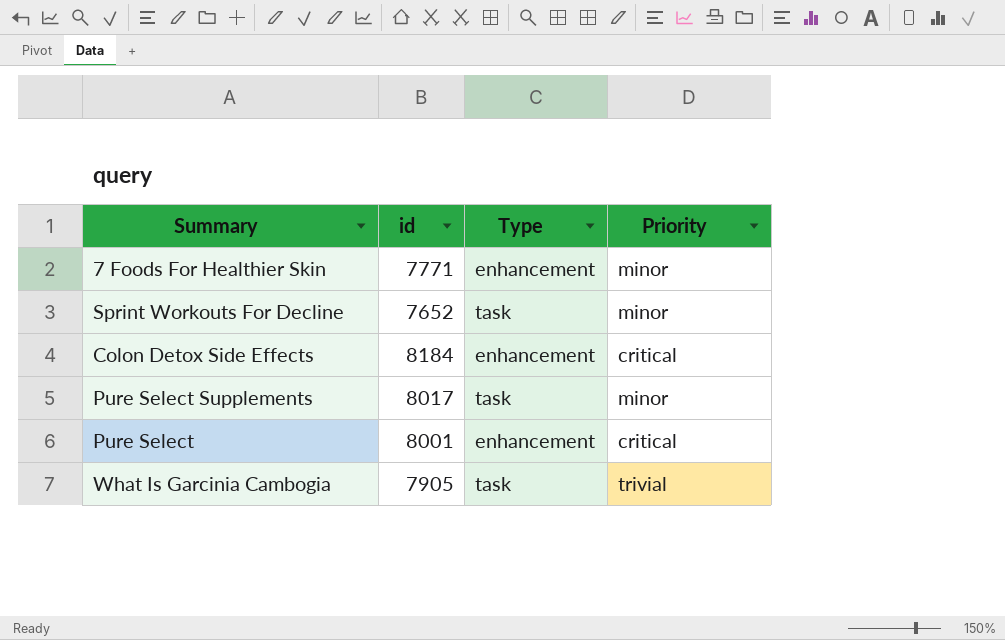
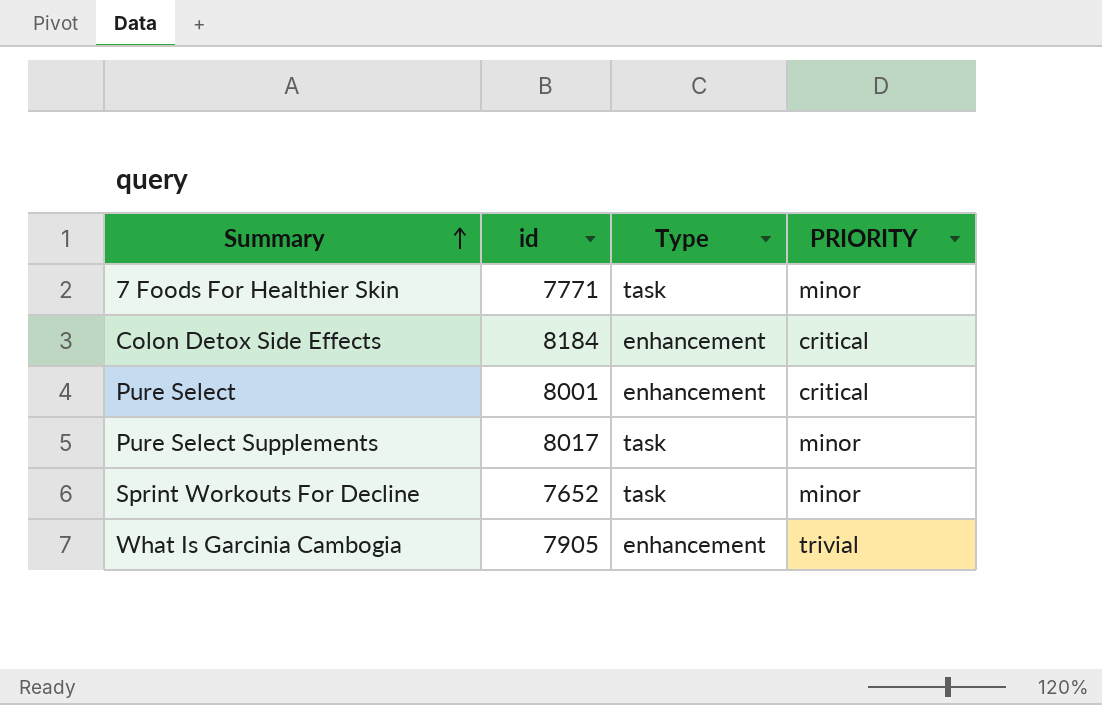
row order: none -> Summary ascending
column name: Priority -> PRIORITY
7 Foods For Healthier Skin | Type: enhancement -> task
What Is Garcinia Cambogia | Type: task -> enhancement

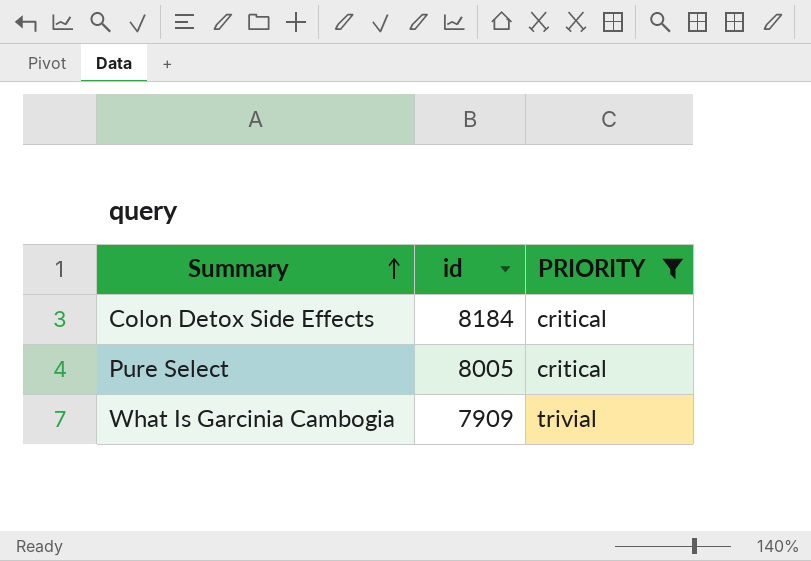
filter: none -> PRIORITY != minor
column Type | position: 3 -> none
Pure Select | id: 8001 -> 8005
What Is Garcinia Cambogia | id: 7905 -> 7909

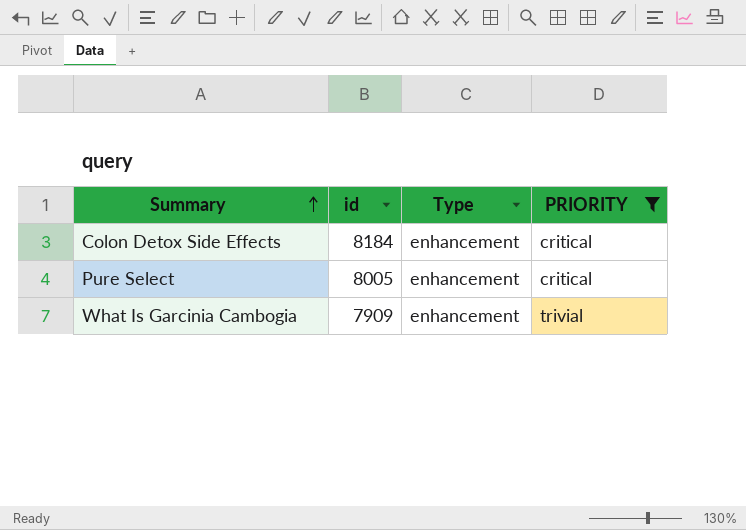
column Type | position: none -> 3

